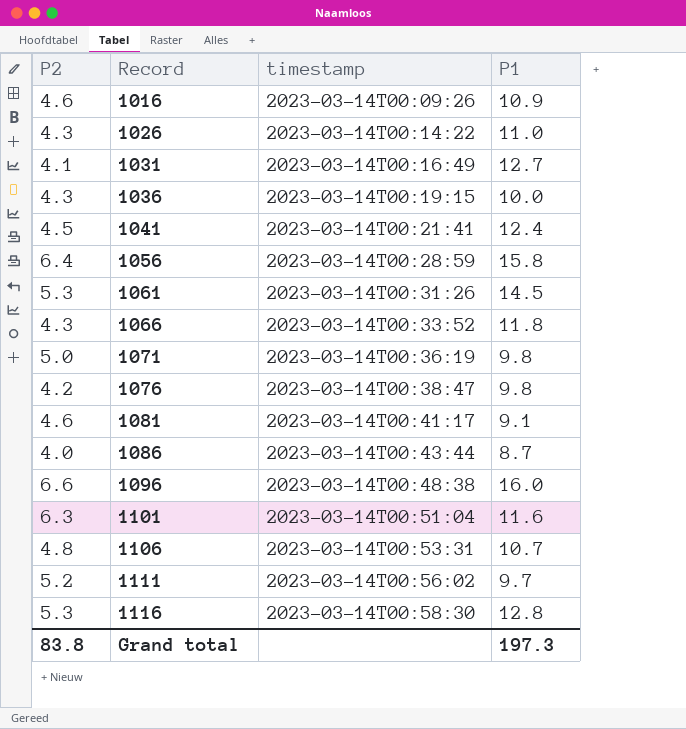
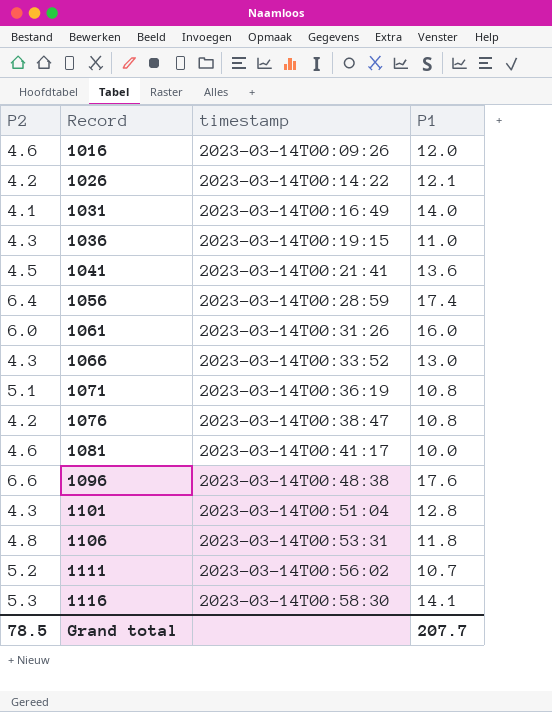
row 1086: 4.0 | 2023-03-14T00:43:44 | 8.7 -> none
1016 | P1: 10.9 -> 12.0
1026 | P2: 4.3 -> 4.2
1026 | P1: 11.0 -> 12.1
1031 | P1: 12.7 -> 14.0
1036 | P1: 10.0 -> 11.0
1041 | P1: 12.4 -> 13.6
1056 | P1: 15.8 -> 17.4
1061 | P2: 5.3 -> 6.0
1061 | P1: 14.5 -> 16.0
1066 | P1: 11.8 -> 13.0
1071 | P2: 5.0 -> 5.1
1071 | P1: 9.8 -> 10.8
1076 | P1: 9.8 -> 10.8
1081 | P1: 9.1 -> 10.0
1096 | P1: 16.0 -> 17.6
1101 | P2: 6.3 -> 4.3
1101 | P1: 11.6 -> 12.8
1106 | P1: 10.7 -> 11.8
1111 | P1: 9.7 -> 10.7
1116 | P1: 12.8 -> 14.1
Grand total | P2: 83.8 -> 78.5
Grand total | P1: 197.3 -> 207.7

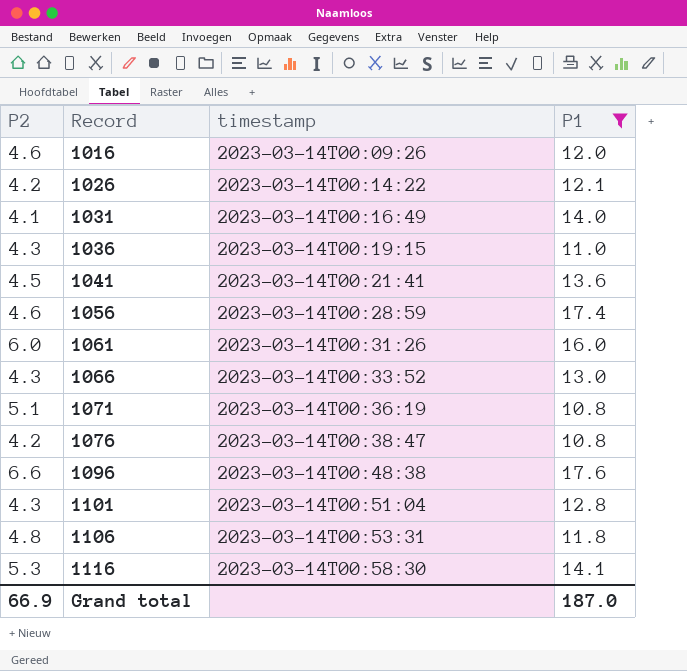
filter: none -> P1 >= 10.8
1056 | P2: 6.4 -> 4.6
Grand total | P2: 78.5 -> 66.9
Grand total | P1: 207.7 -> 187.0

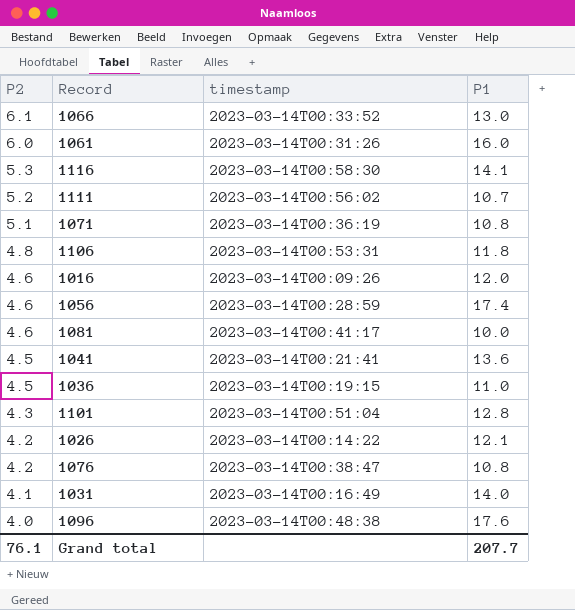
filter: P1 >= 10.8 -> none
row order: Record ascending -> P2 descending
1066 | P2: 4.3 -> 6.1
1036 | P2: 4.3 -> 4.5
1096 | P2: 6.6 -> 4.0
Grand total | P2: 66.9 -> 76.1
Grand total | P1: 187.0 -> 207.7

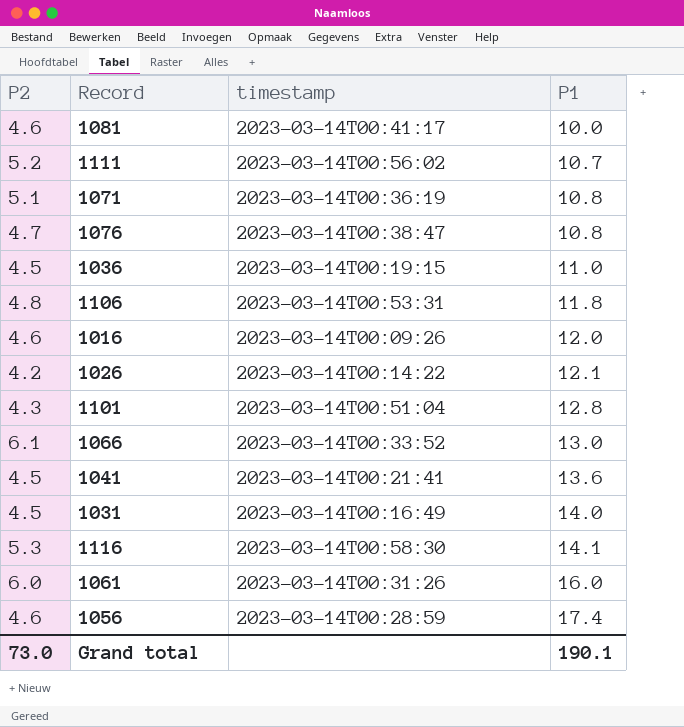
row order: P2 descending -> P1 ascending
row 1096: 4.0 | 2023-03-14T00:48:38 | 17.6 -> none
1076 | P2: 4.2 -> 4.7
1031 | P2: 4.1 -> 4.5
Grand total | P2: 76.1 -> 73.0
Grand total | P1: 207.7 -> 190.1

